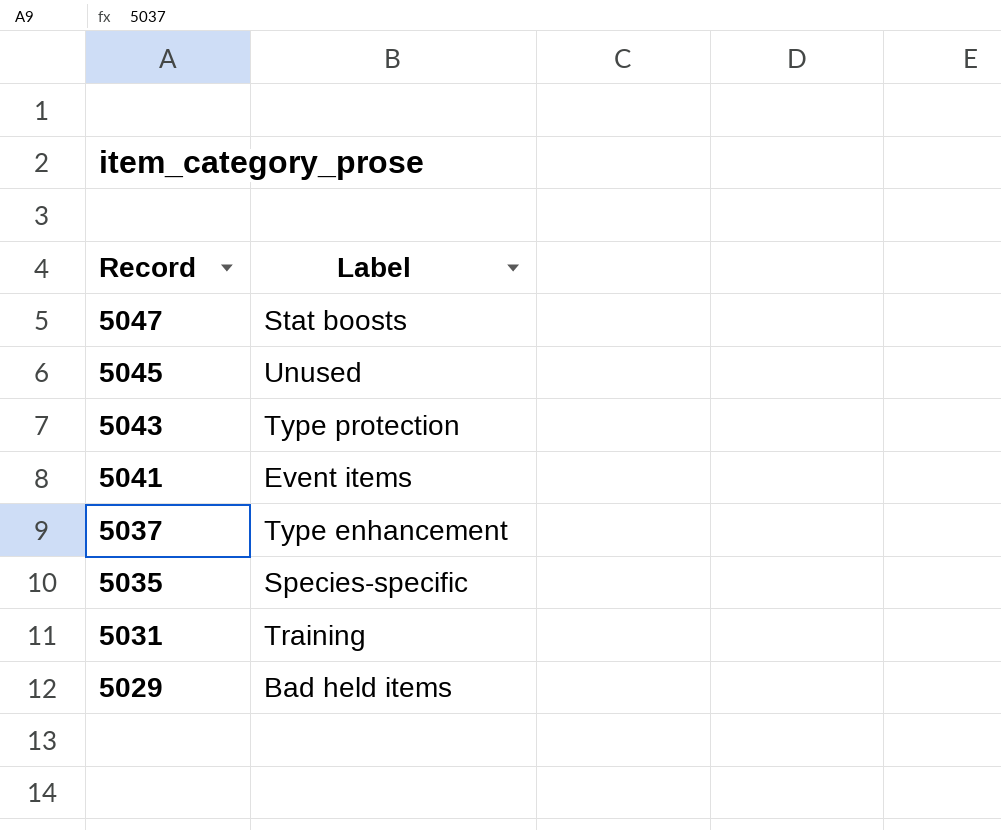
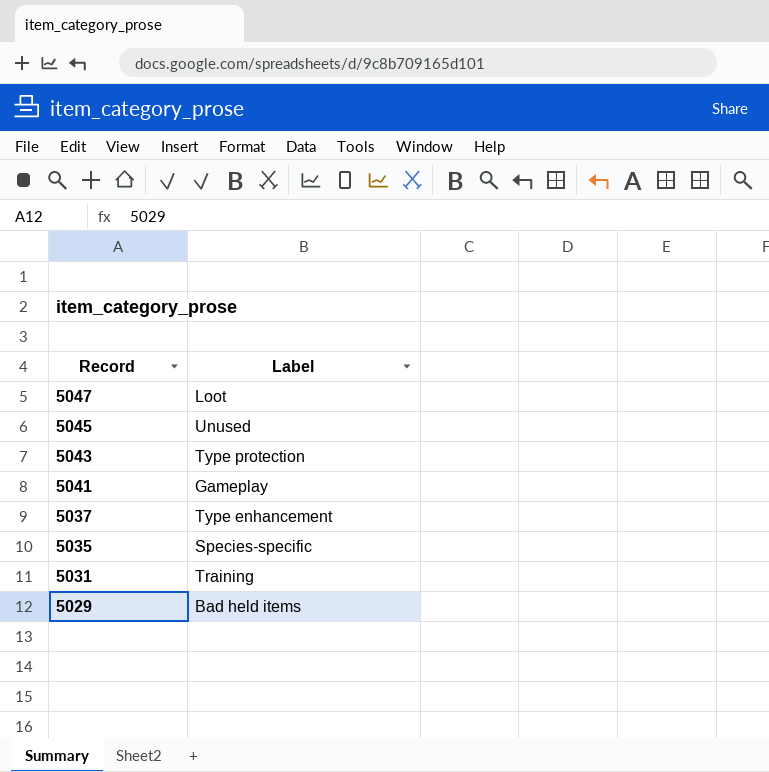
5047 | Label: Stat boosts -> Loot
5041 | Label: Event items -> Gameplay

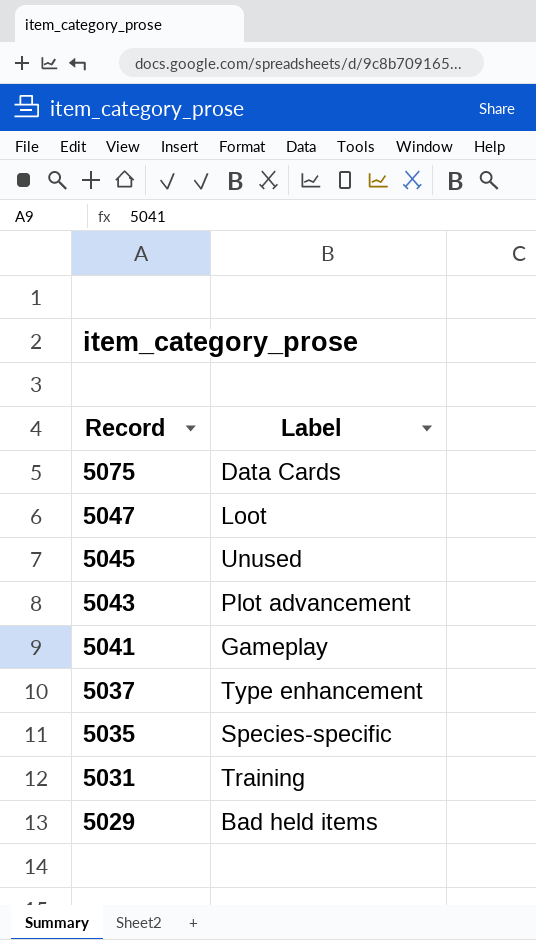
row 5075: none -> Data Cards
5043 | Label: Type protection -> Plot advancement

